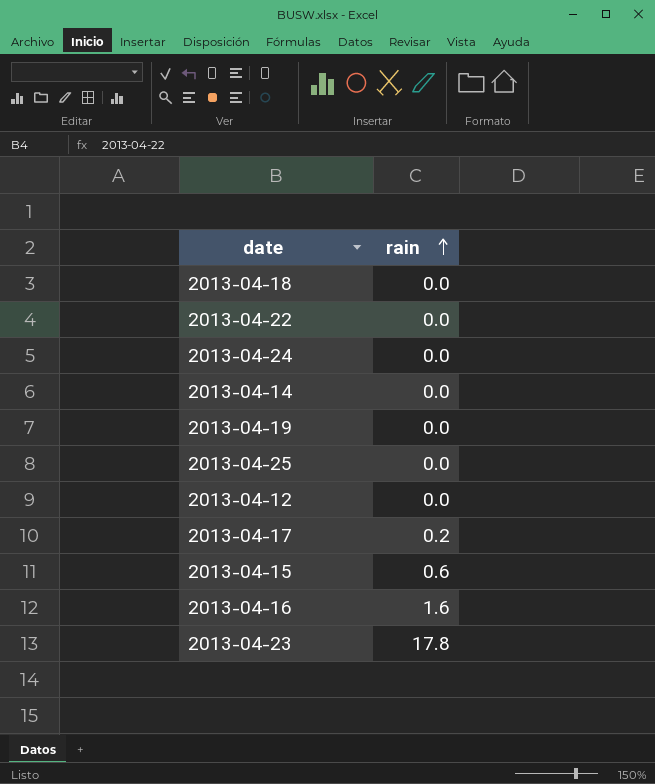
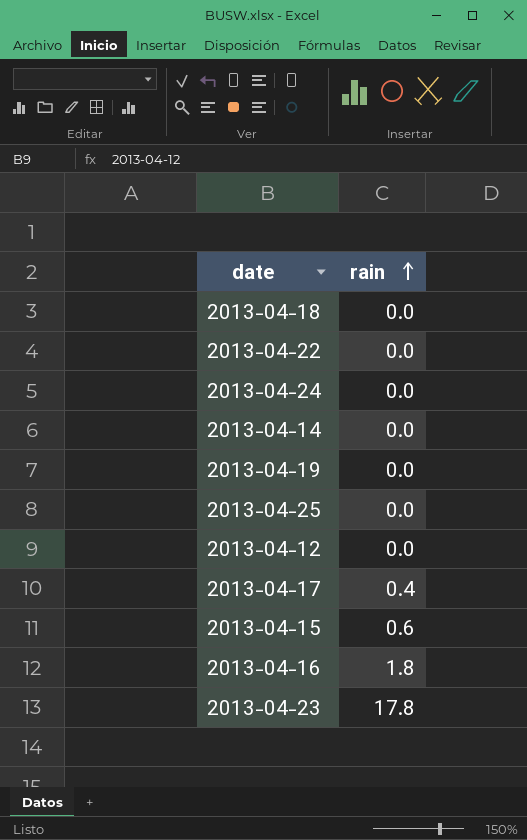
2013-04-17 | rain: 0.2 -> 0.4
2013-04-16 | rain: 1.6 -> 1.8

